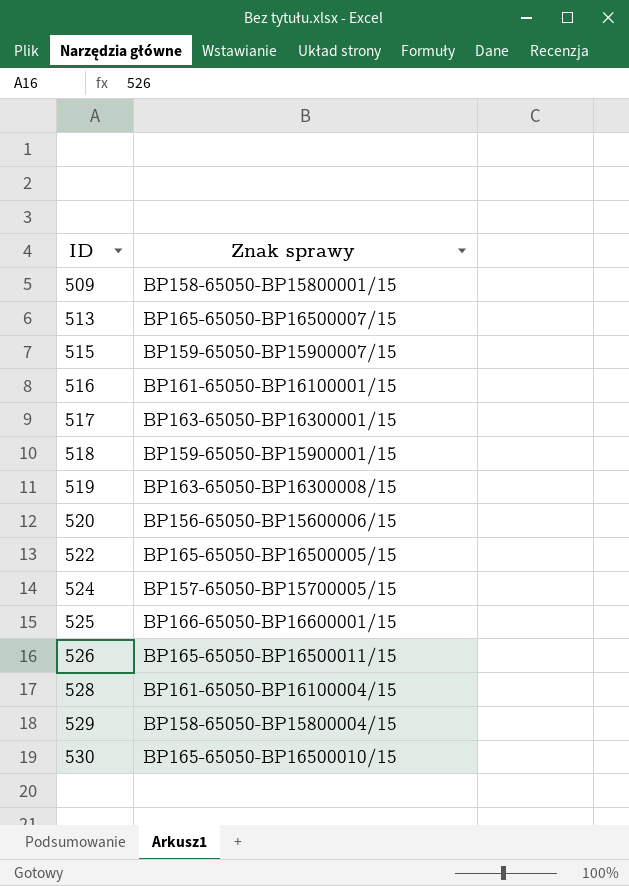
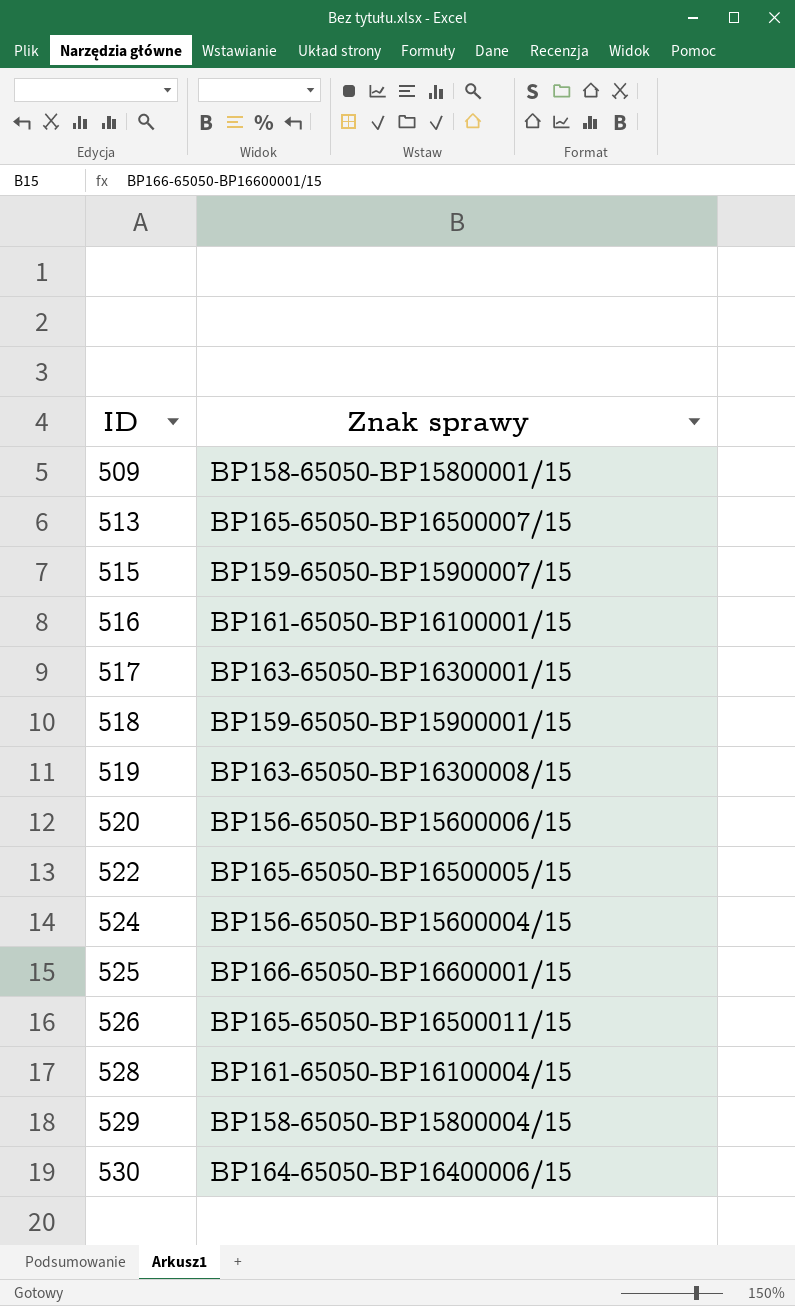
524 | Znak sprawy: BP157-65050-BP15700005/15 -> BP156-65050-BP15600004/15
530 | Znak sprawy: BP165-65050-BP16500010/15 -> BP164-65050-BP16400006/15

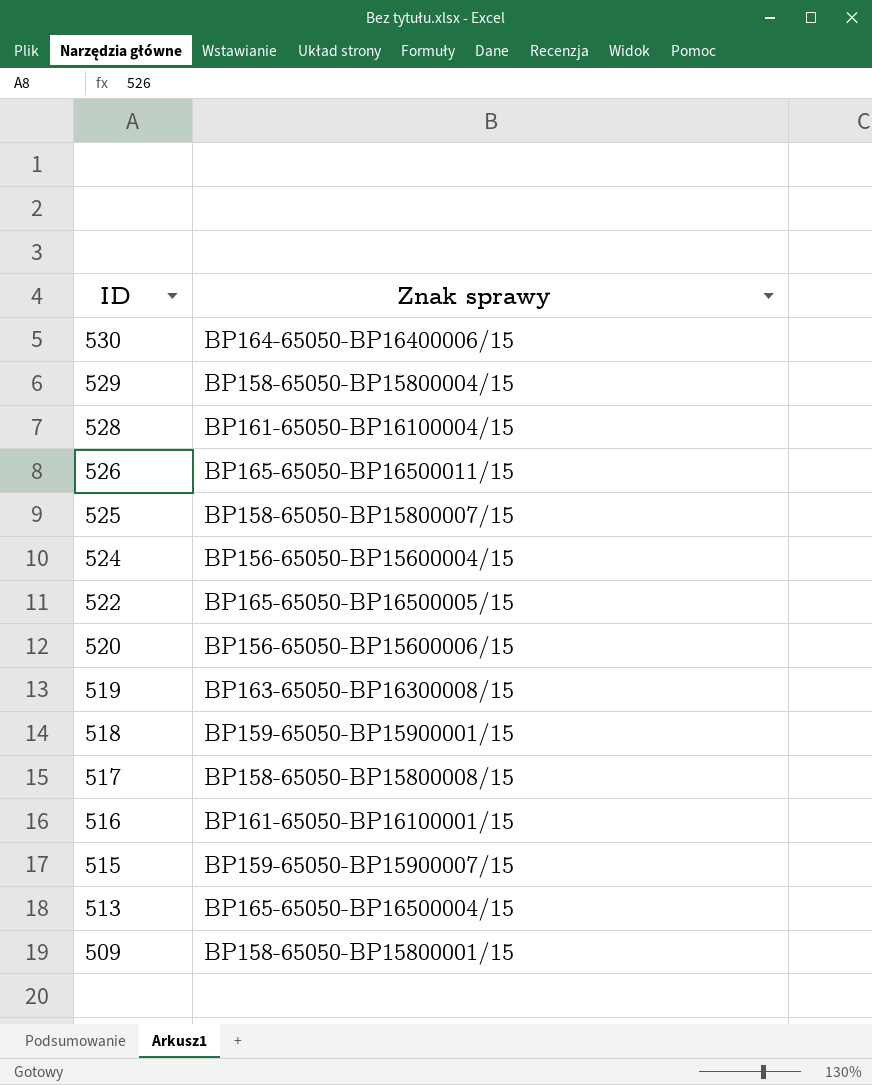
row order: ID ascending -> ID descending
525 | Znak sprawy: BP166-65050-BP16600001/15 -> BP158-65050-BP15800007/15
517 | Znak sprawy: BP163-65050-BP16300001/15 -> BP158-65050-BP15800008/15
513 | Znak sprawy: BP165-65050-BP16500007/15 -> BP165-65050-BP16500004/15

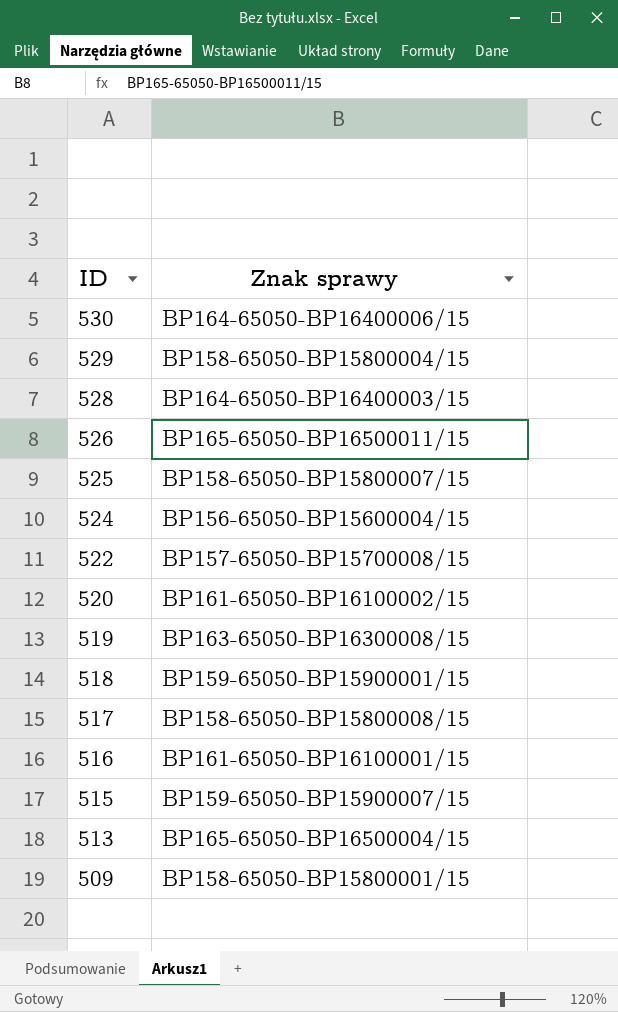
528 | Znak sprawy: BP161-65050-BP16100004/15 -> BP164-65050-BP16400003/15
522 | Znak sprawy: BP165-65050-BP16500005/15 -> BP157-65050-BP15700008/15
520 | Znak sprawy: BP156-65050-BP15600006/15 -> BP161-65050-BP16100002/15

